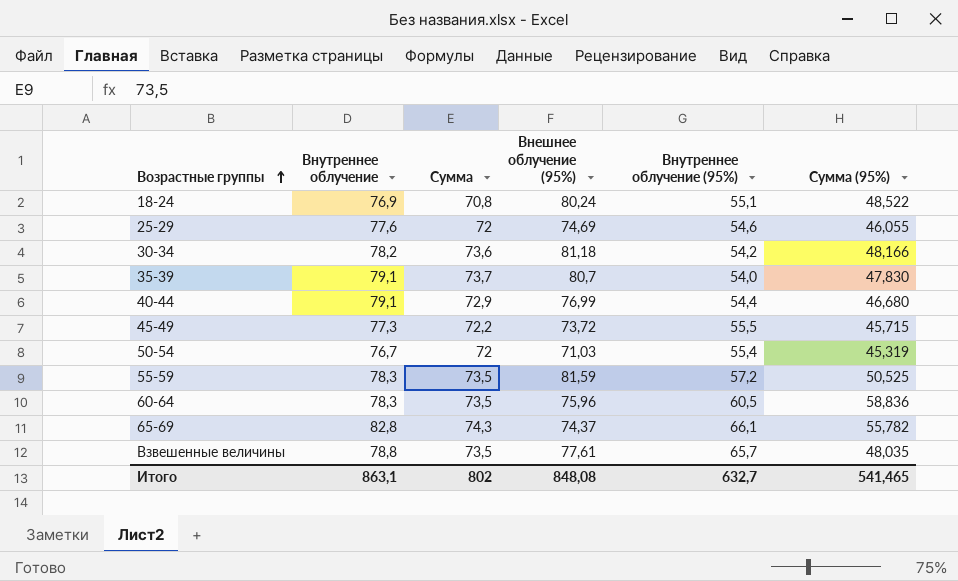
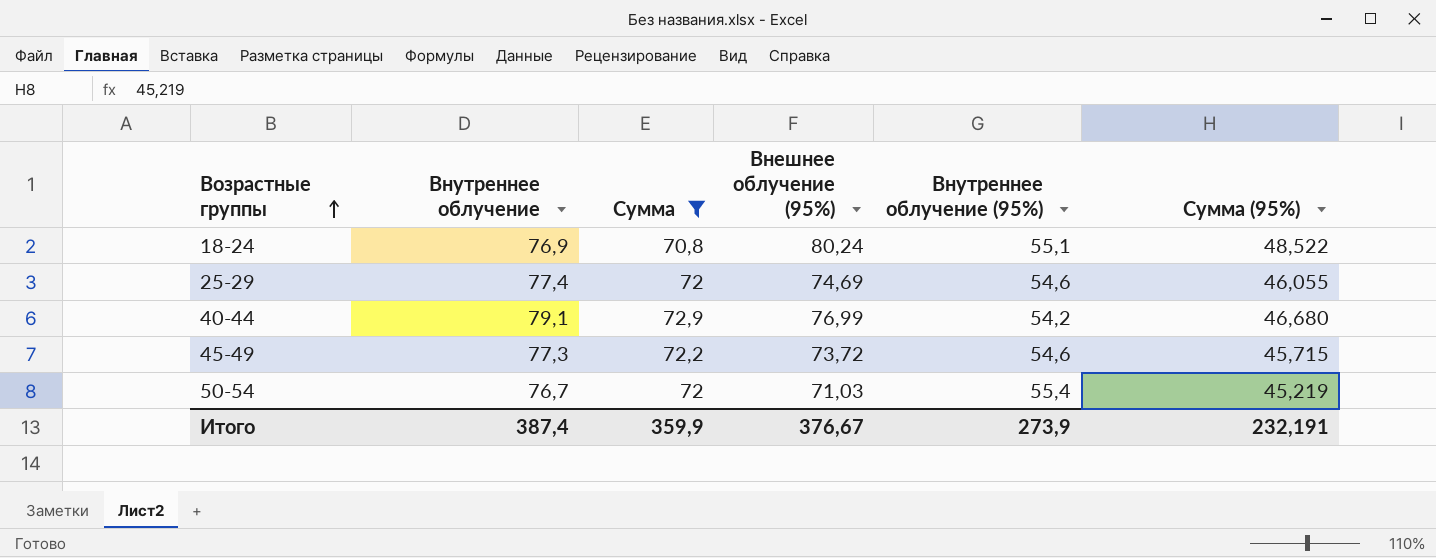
filter: none -> Сумма <= 72,9
25-29 | Внутреннее облучение: 77,6 -> 77,4
40-44 | Внутреннее облучение (95%): 54,4 -> 54,2
45-49 | Внутреннее облучение (95%): 55,5 -> 54,6
50-54 | Сумма (95%): 45,319 -> 45,219
Итого | Внутреннее облучение: 863,1 -> 387,4
Итого | Сумма: 802 -> 359,9
Итого | Внешнее облучение (95%): 848,08 -> 376,67
Итого | Внутреннее облучение (95%): 632,7 -> 273,9
Итого | Сумма (95%): 541,465 -> 232,191

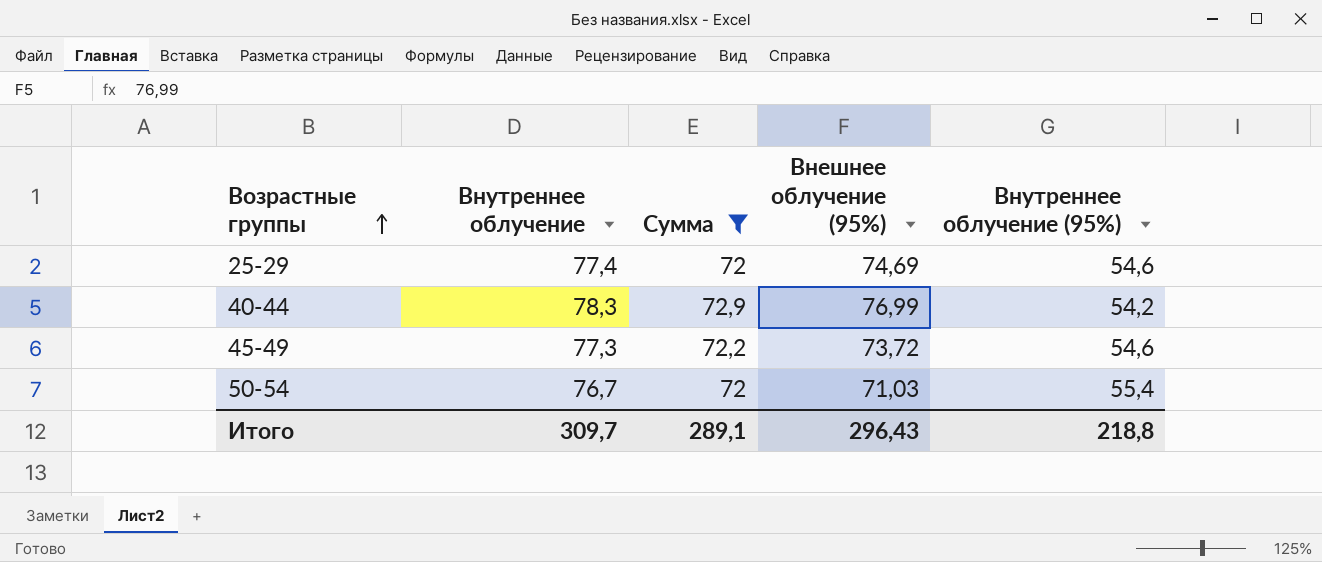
column Сумма (95%) | position: 6 -> none
row 18-24: 76,9 | 70,8 | 80,24 | 55,1 | 48,522 -> none
40-44 | Внутреннее облучение: 79,1 -> 78,3
Итого | Внутреннее облучение: 387,4 -> 309,7
Итого | Сумма: 359,9 -> 289,1
Итого | Внешнее облучение (95%): 376,67 -> 296,43
Итого | Внутреннее облучение (95%): 273,9 -> 218,8

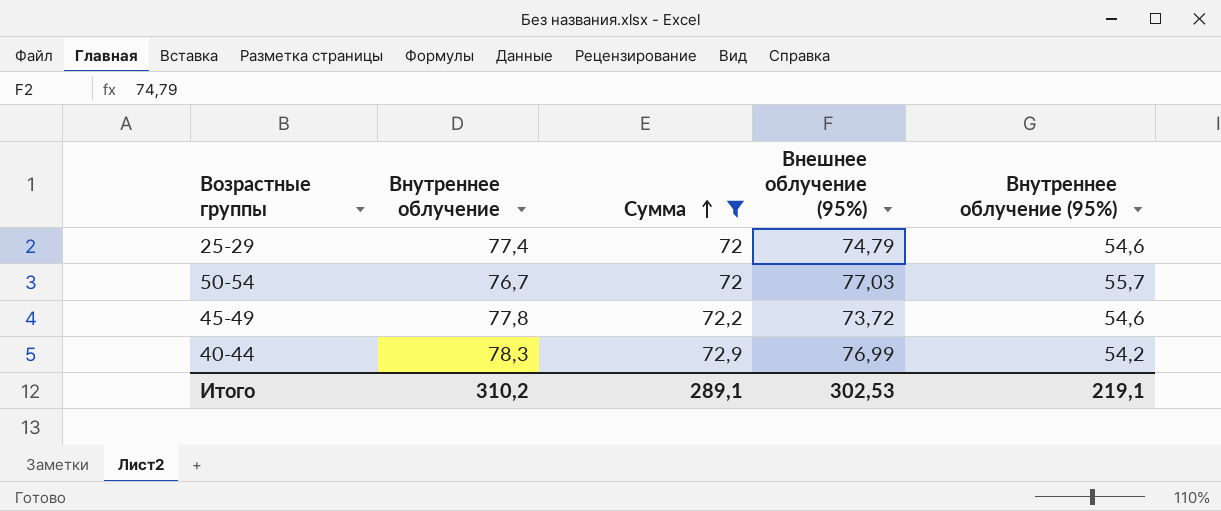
row order: Возрастные группы ascending -> Сумма ascending
25-29 | Внешнее облучение (95%): 74,69 -> 74,79
50-54 | Внешнее облучение (95%): 71,03 -> 77,03
50-54 | Внутреннее облучение (95%): 55,4 -> 55,7
45-49 | Внутреннее облучение: 77,3 -> 77,8
Итого | Внутреннее облучение: 309,7 -> 310,2
Итого | Внешнее облучение (95%): 296,43 -> 302,53
Итого | Внутреннее облучение (95%): 218,8 -> 219,1

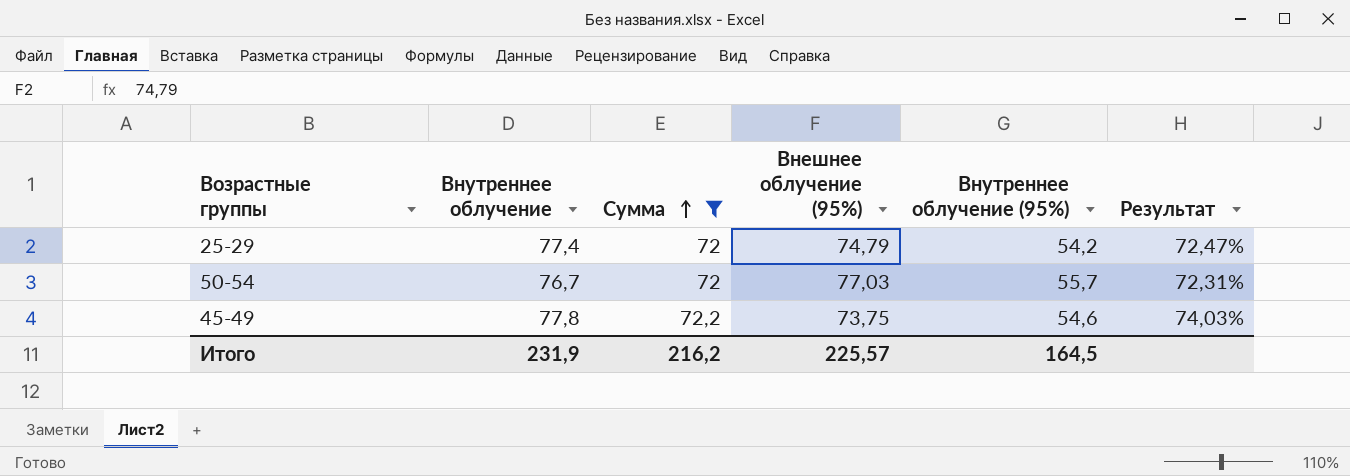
column Результат | formula: none -> [Внутреннее облучение (95%)] / [Внешнее облучение (95%)]
row 40-44: 78,3 | 72,9 | 76,99 | 54,2 -> none
25-29 | Внутреннее облучение (95%): 54,6 -> 54,2
45-49 | Внешнее облучение (95%): 73,72 -> 73,75
Итого | Внутреннее облучение: 310,2 -> 231,9
Итого | Сумма: 289,1 -> 216,2
Итого | Внешнее облучение (95%): 302,53 -> 225,57
Итого | Внутреннее облучение (95%): 219,1 -> 164,5

